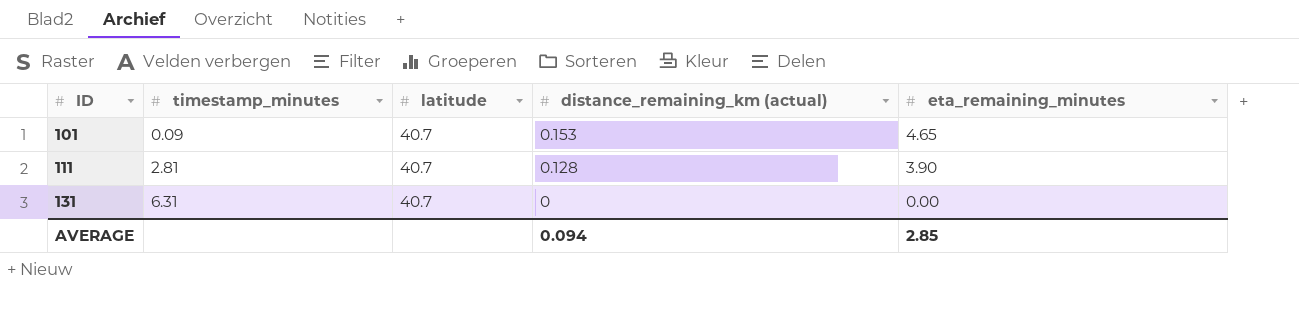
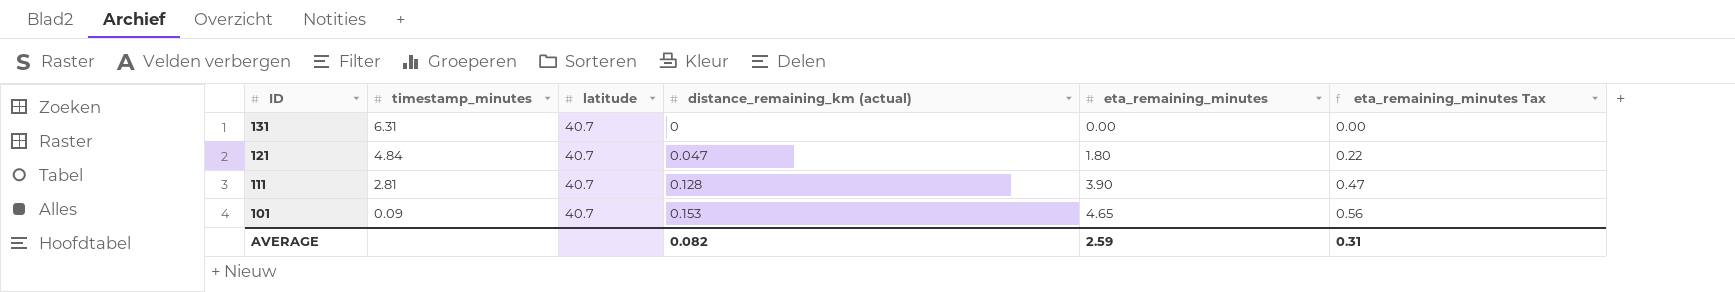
row order: ID ascending -> ID descending
column eta_remaining_minutes Tax | formula: none -> [eta_remaining_minutes] * 0.12
row 121: none -> 4.84 | 40.7 | 0.047 | 1.80 | 0.22
AVERAGE | distance_remaining_km (actual): 0.094 -> 0.082
AVERAGE | eta_remaining_minutes: 2.85 -> 2.59

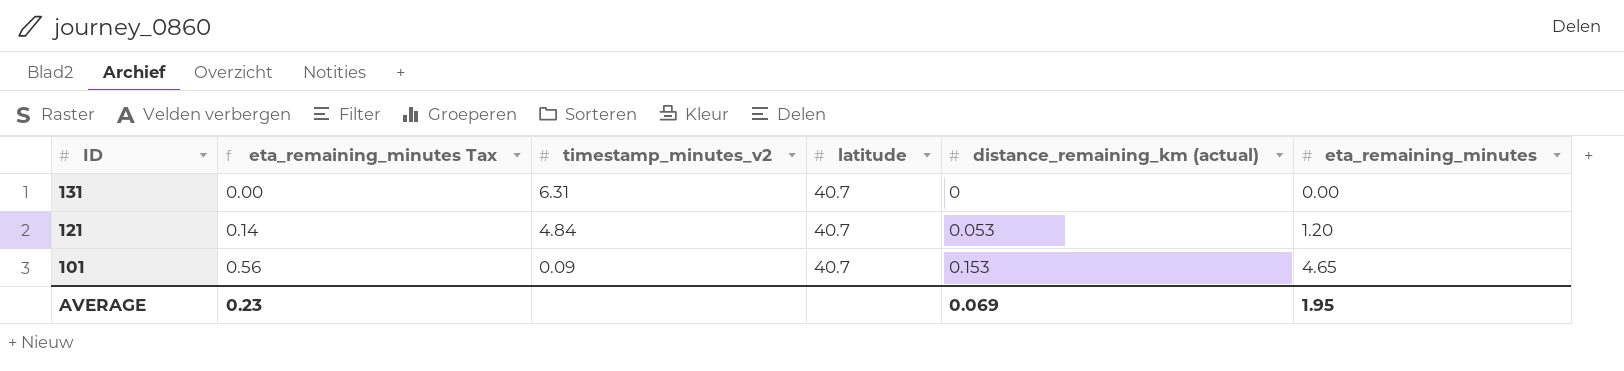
column eta_remaining_minutes Tax | position: 6 -> 2
column name: timestamp_minutes -> timestamp_minutes_v2
row 111: 2.81 | 40.7 | 0.128 | 3.90 | 0.47 -> none
121 | eta_remaining_minutes Tax: 0.22 -> 0.14
121 | distance_remaining_km (actual): 0.047 -> 0.053
121 | eta_remaining_minutes: 1.80 -> 1.20
AVERAGE | eta_remaining_minutes Tax: 0.31 -> 0.23
AVERAGE | distance_remaining_km (actual): 0.082 -> 0.069
AVERAGE | eta_remaining_minutes: 2.59 -> 1.95

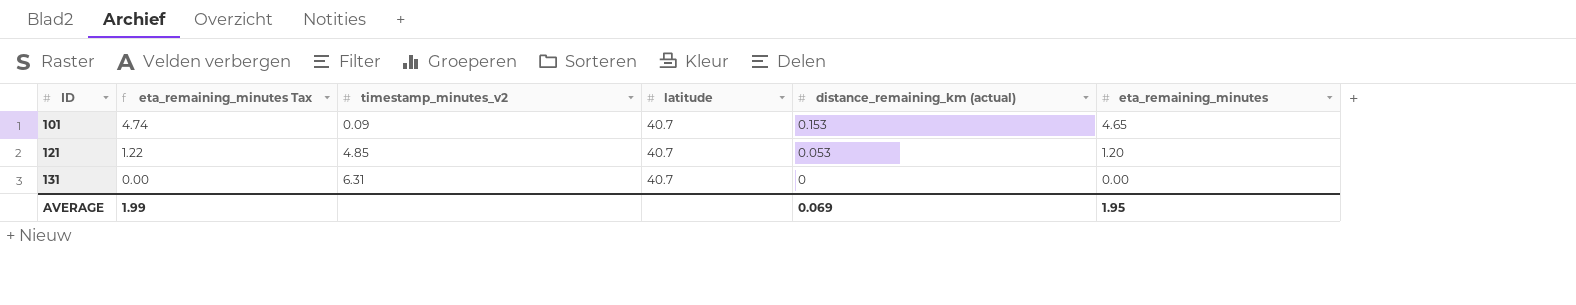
row order: ID descending -> ID ascending
column eta_remaining_minutes Tax | formula: [eta_remaining_minutes] * 0.12 -> [eta_remaining_minutes] * 1.02
121 | timestamp_minutes_v2: 4.84 -> 4.85
AVERAGE | eta_remaining_minutes Tax: 0.23 -> 1.99

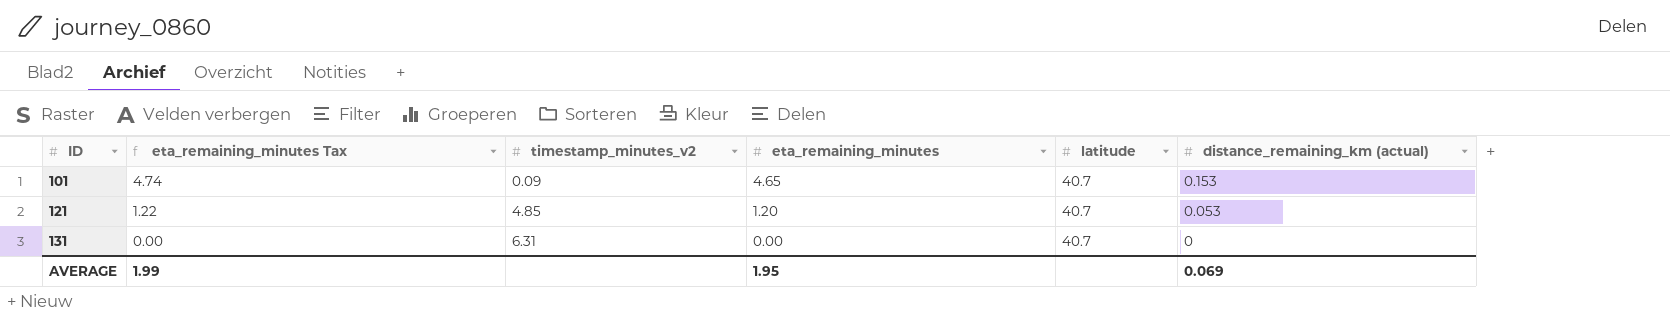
column eta_remaining_minutes | position: 6 -> 4

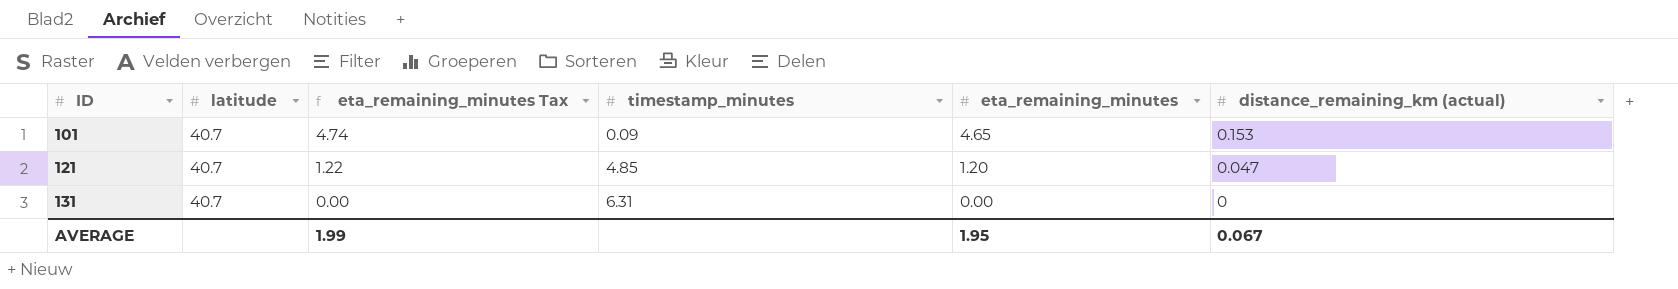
column latitude | position: 5 -> 2
column name: timestamp_minutes_v2 -> timestamp_minutes
121 | distance_remaining_km (actual): 0.053 -> 0.047
AVERAGE | distance_remaining_km (actual): 0.069 -> 0.067

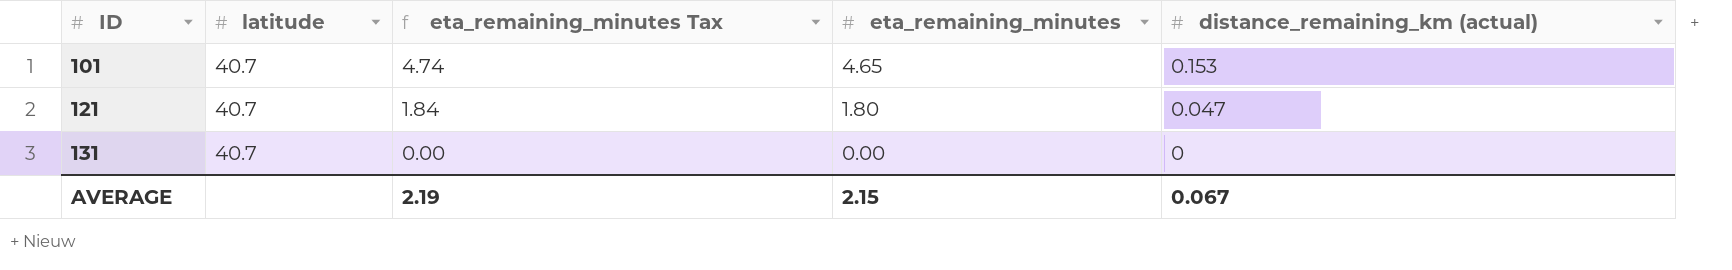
column timestamp_minutes | position: 4 -> none
121 | eta_remaining_minutes Tax: 1.22 -> 1.84
121 | eta_remaining_minutes: 1.20 -> 1.80
AVERAGE | eta_remaining_minutes Tax: 1.99 -> 2.19
AVERAGE | eta_remaining_minutes: 1.95 -> 2.15

